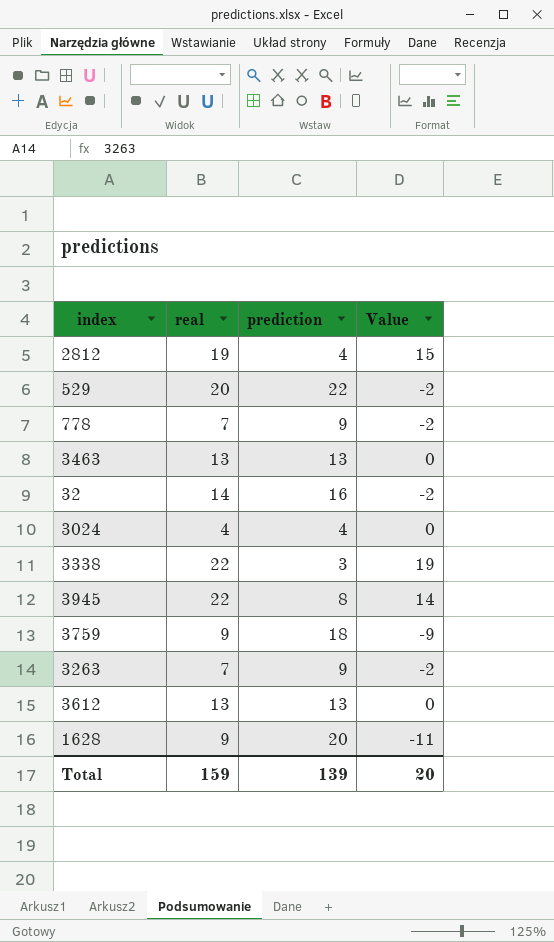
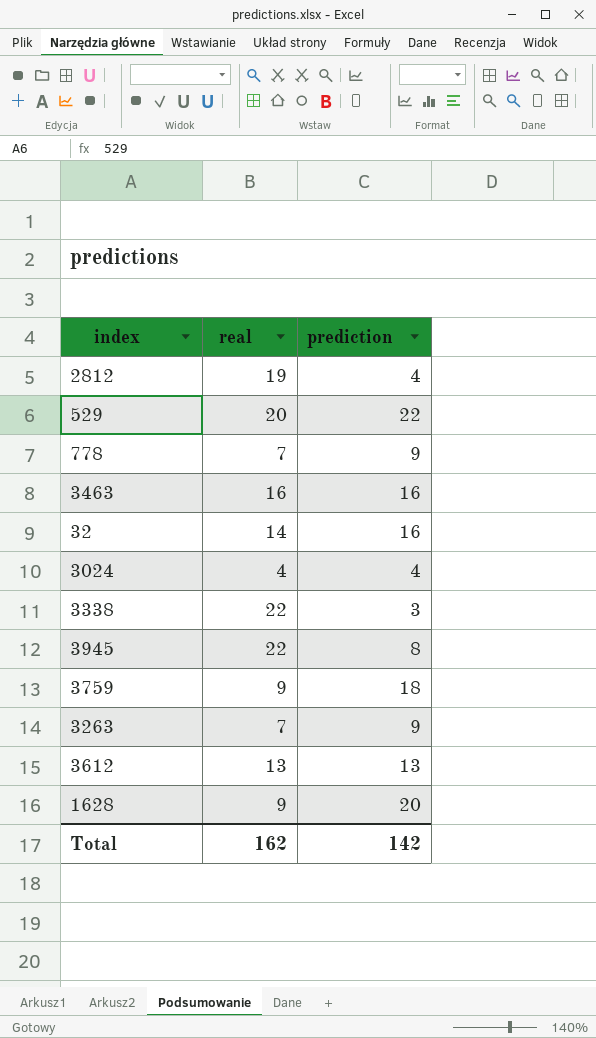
column Value | formula: [real] - [prediction] -> none
3463 | real: 13 -> 16
3463 | prediction: 13 -> 16
Total | real: 159 -> 162
Total | prediction: 139 -> 142

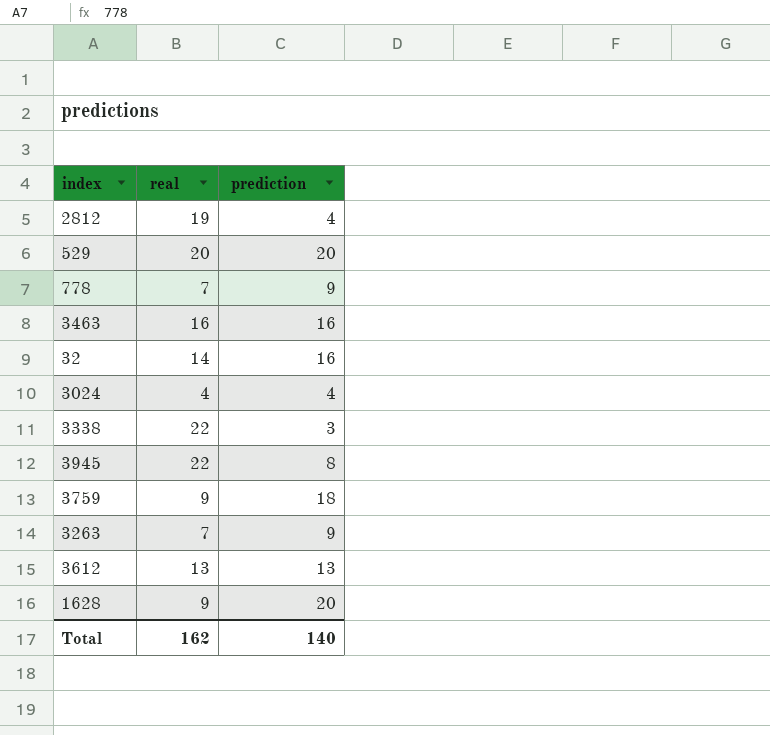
529 | prediction: 22 -> 20
Total | prediction: 142 -> 140

